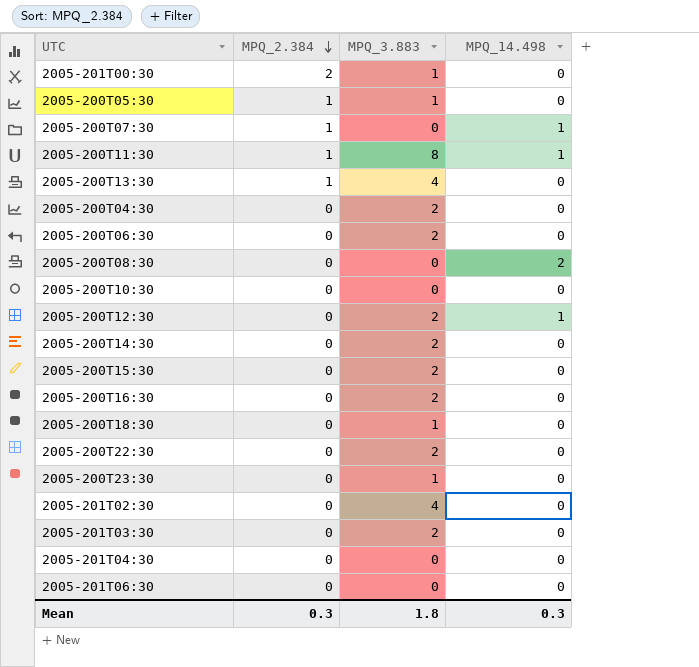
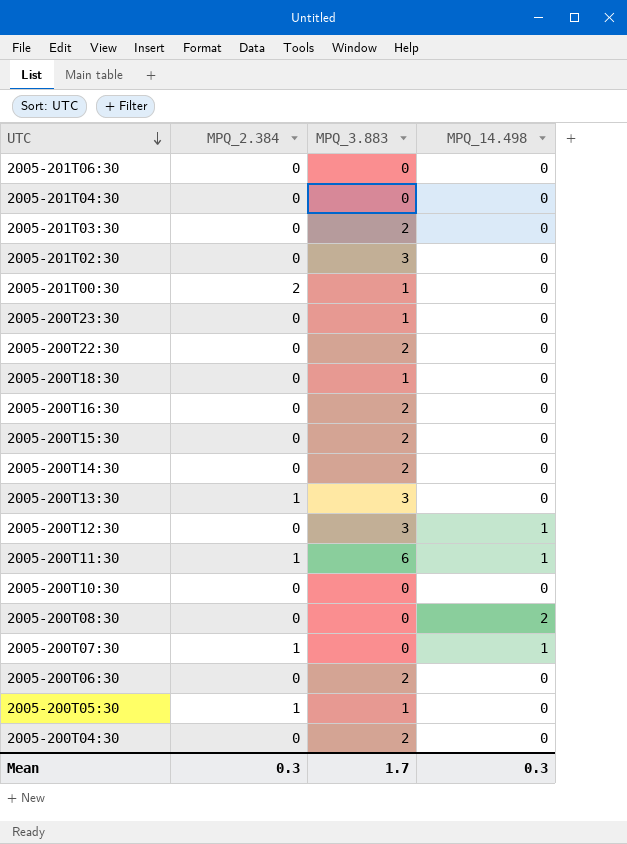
row order: MPQ_2.384 descending -> UTC descending
2005-201T02:30 | MPQ_3.883: 4 -> 3
2005-200T13:30 | MPQ_3.883: 4 -> 3
2005-200T12:30 | MPQ_3.883: 2 -> 3
2005-200T11:30 | MPQ_3.883: 8 -> 6
Mean | MPQ_3.883: 1.8 -> 1.7

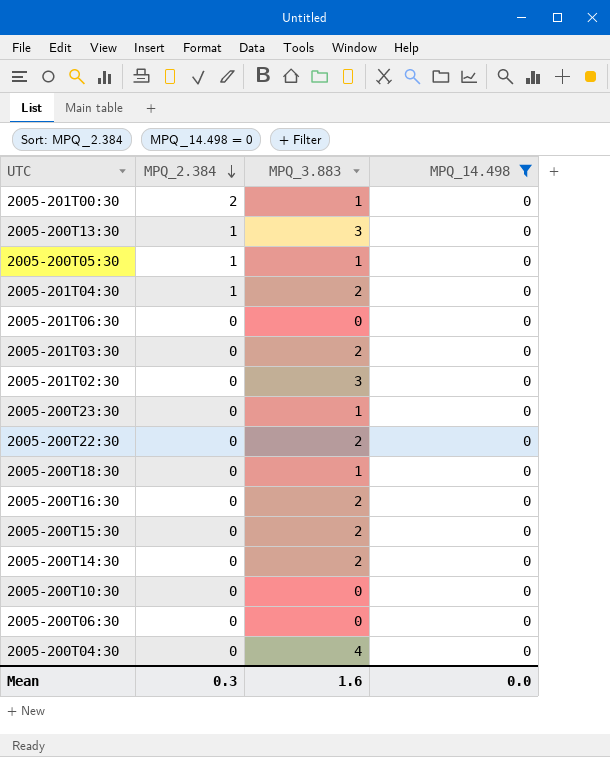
filter: none -> MPQ_14.498 = 0
row order: UTC descending -> MPQ_2.384 descending
2005-201T04:30 | MPQ_2.384: 0 -> 1
2005-201T04:30 | MPQ_3.883: 0 -> 2
2005-200T06:30 | MPQ_3.883: 2 -> 0
2005-200T04:30 | MPQ_3.883: 2 -> 4
Mean | MPQ_3.883: 1.7 -> 1.6
Mean | MPQ_14.498: 0.3 -> 0.0

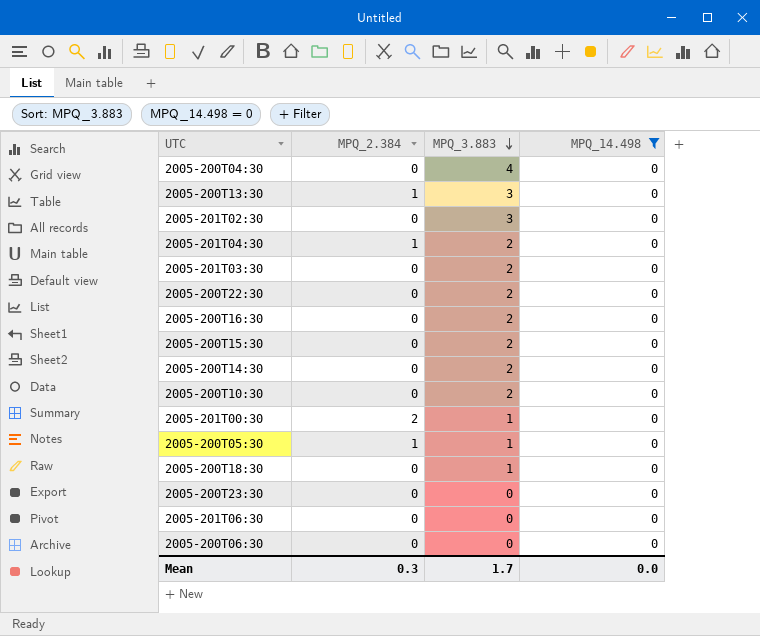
row order: MPQ_2.384 descending -> MPQ_3.883 descending
2005-200T10:30 | MPQ_3.883: 0 -> 2
2005-200T23:30 | MPQ_3.883: 1 -> 0
Mean | MPQ_3.883: 1.6 -> 1.7

